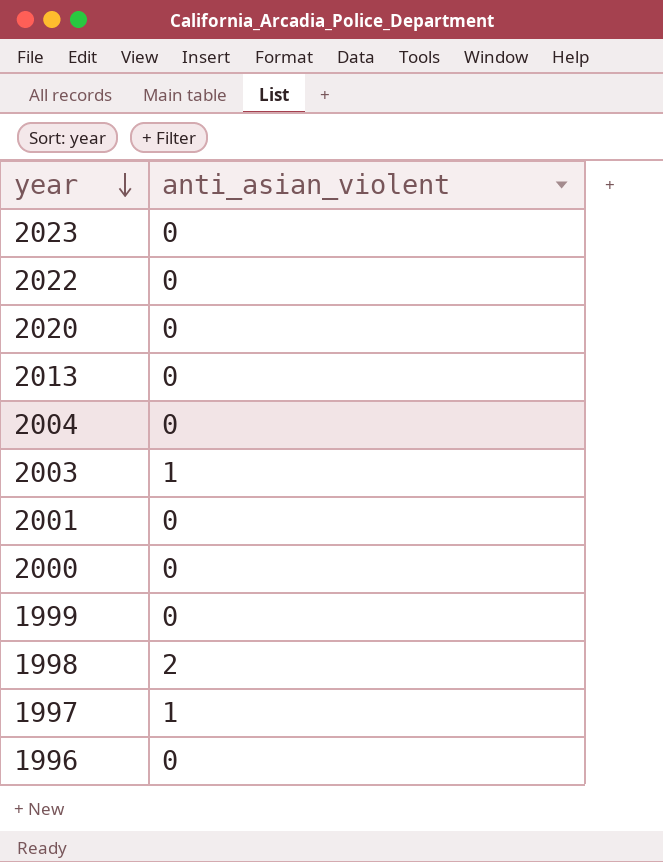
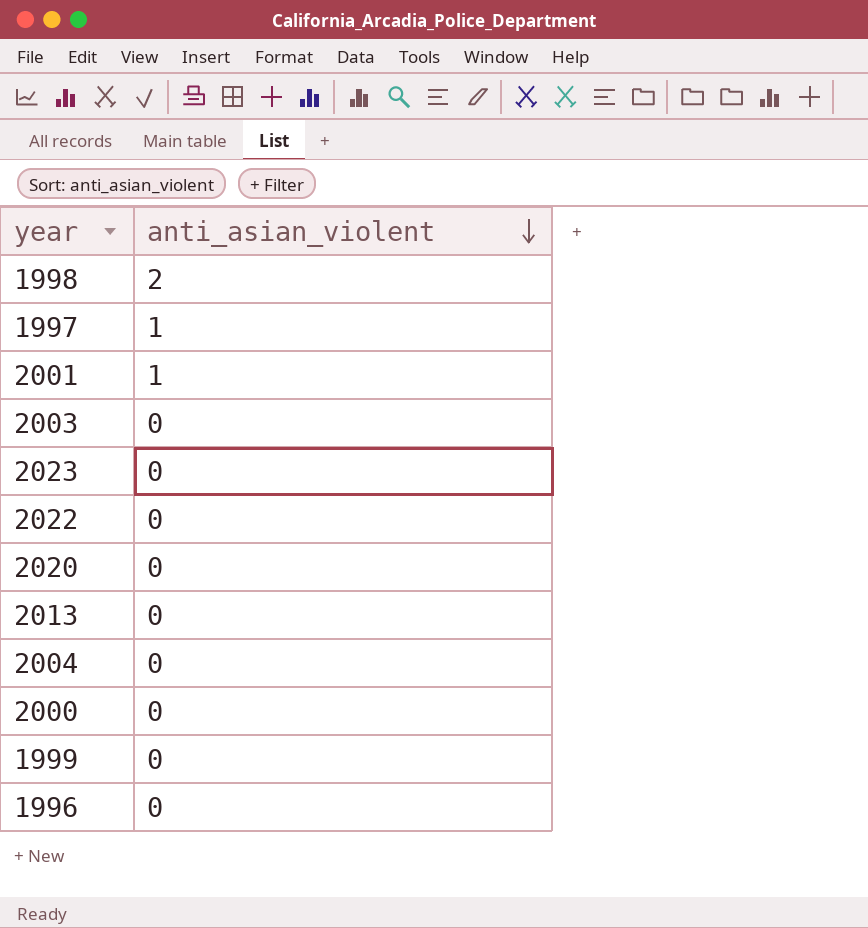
row order: year descending -> anti_asian_violent descending
2001 | anti_asian_violent: 0 -> 1
2003 | anti_asian_violent: 1 -> 0

